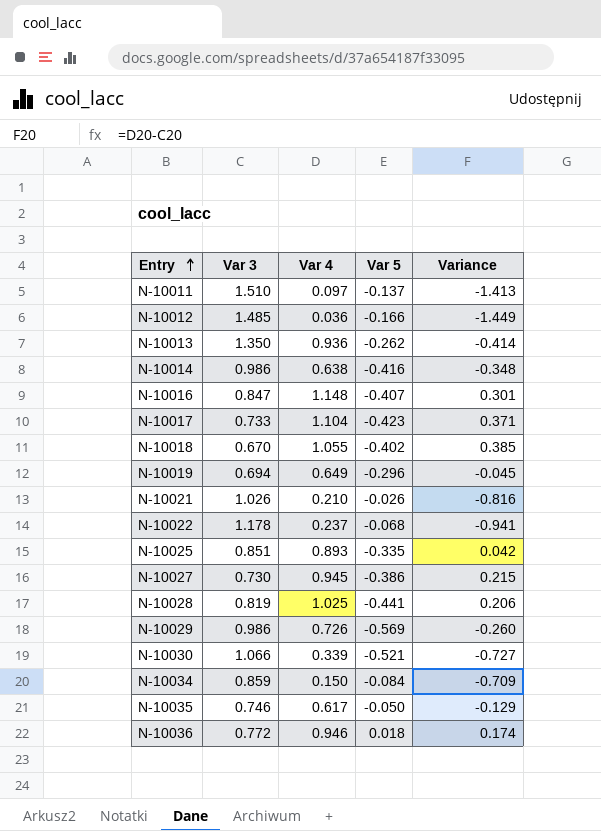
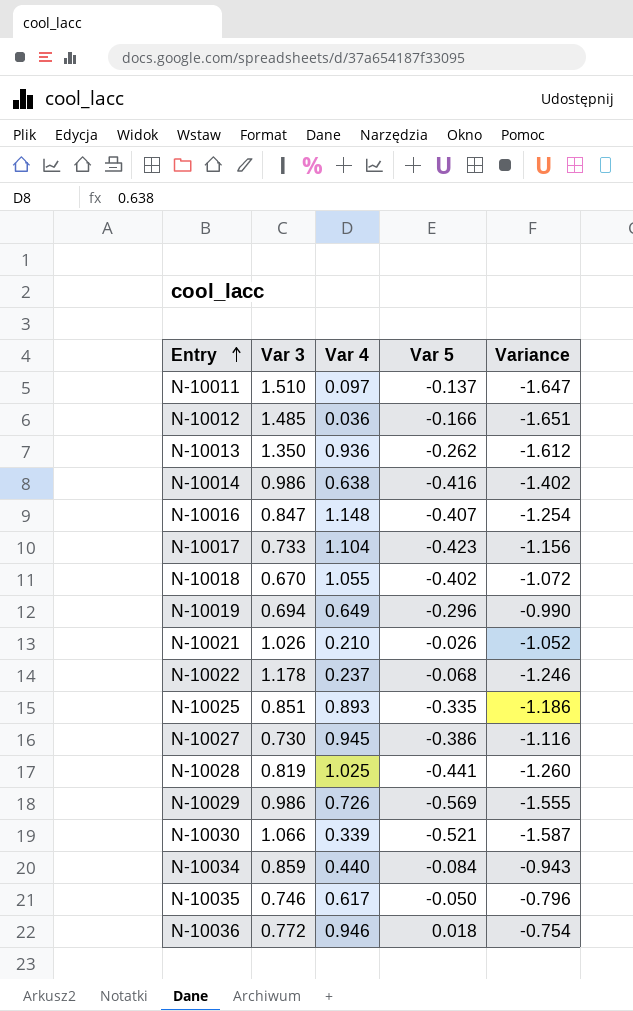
column Variance | formula: [Var 4] - [Var 3] -> [Var 5] - [Var 3]
N-10034 | Var 4: 0.150 -> 0.440

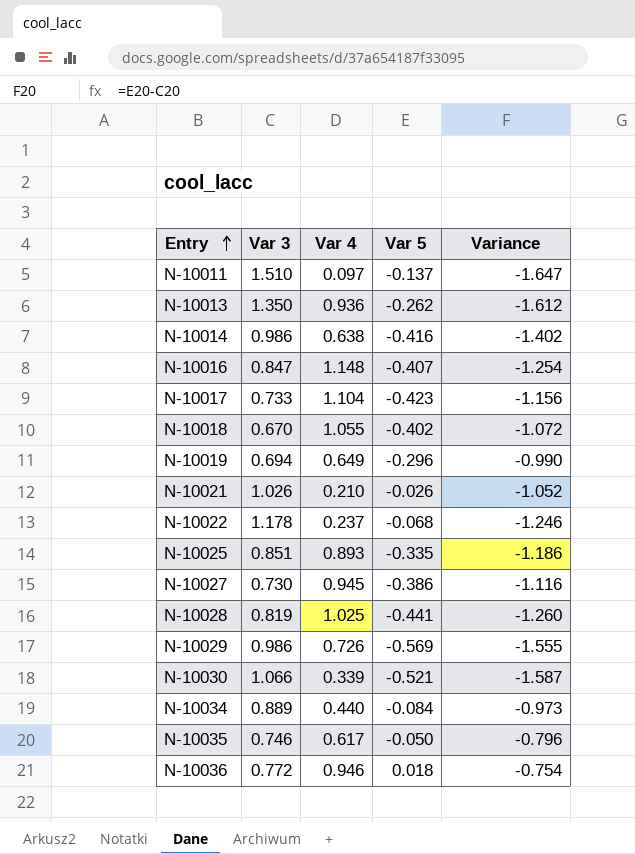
row N-10012: 1.485 | 0.036 | -0.166 | -1.651 -> none
N-10034 | Var 3: 0.859 -> 0.889
N-10034 | Variance: -0.943 -> -0.973

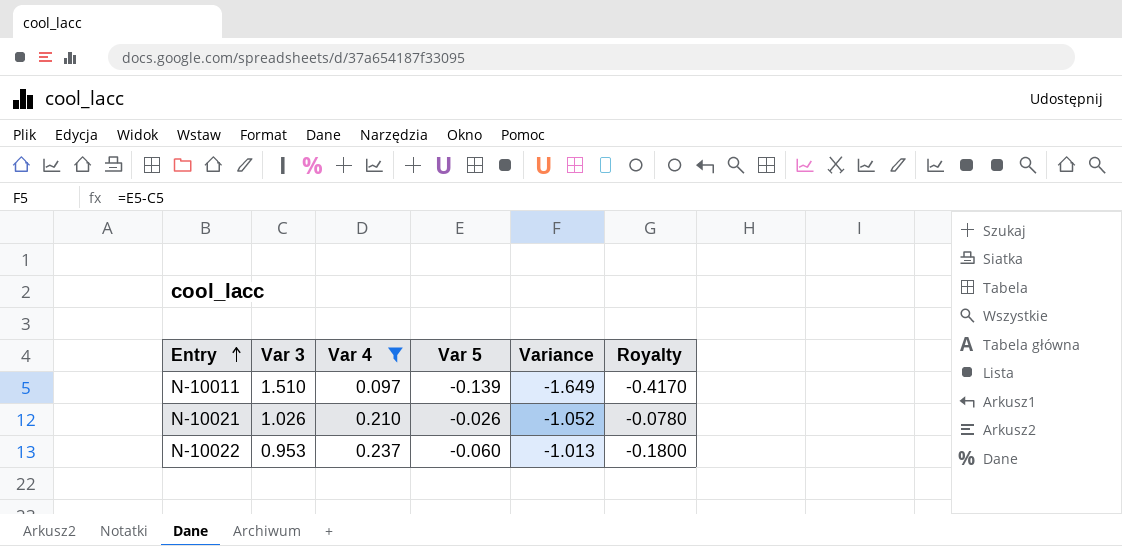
filter: none -> Var 4 <= 0.237
column Royalty | formula: none -> [Var 5] * 3
N-10011 | Var 5: -0.137 -> -0.139
N-10011 | Variance: -1.647 -> -1.649
N-10022 | Var 3: 1.178 -> 0.953
N-10022 | Var 5: -0.068 -> -0.060
N-10022 | Variance: -1.246 -> -1.013

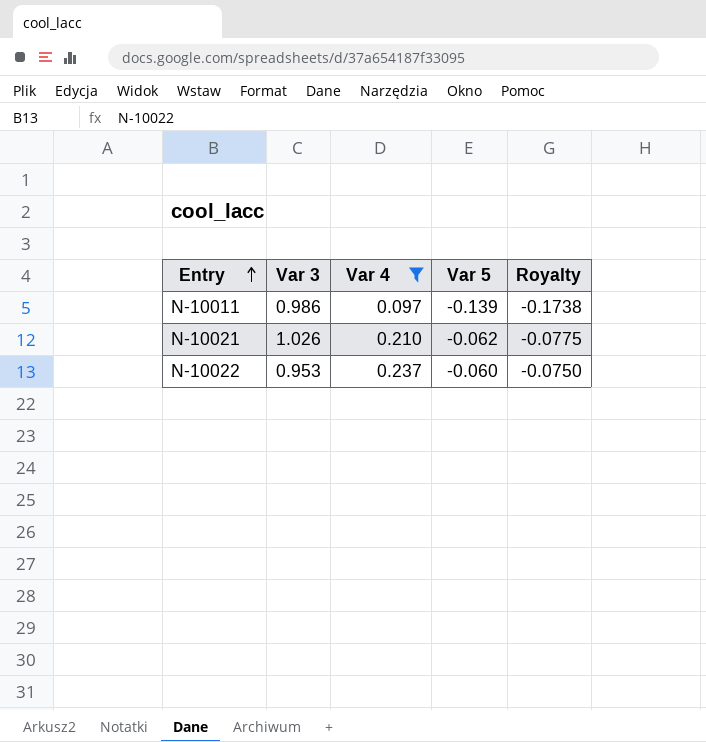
column Variance | formula: [Var 5] - [Var 3] -> none
column Royalty | formula: [Var 5] * 3 -> [Var 5] * 1.25
N-10011 | Var 3: 1.510 -> 0.986
N-10021 | Var 5: -0.026 -> -0.062

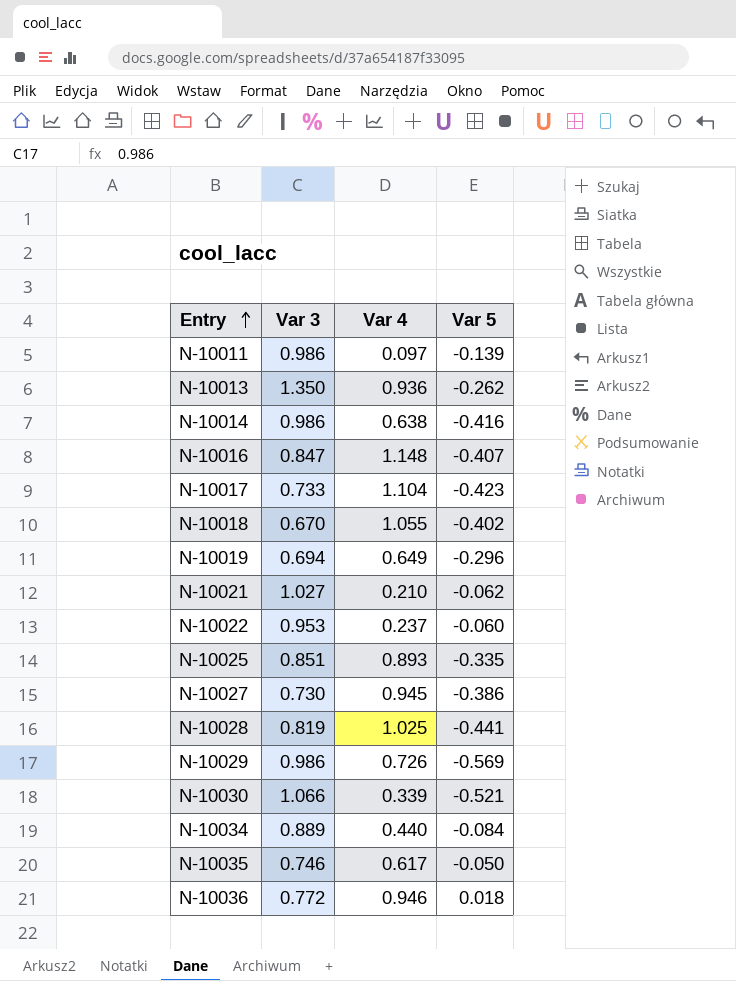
filter: Var 4 <= 0.237 -> none
column Royalty | formula: [Var 5] * 1.25 -> none
N-10021 | Var 3: 1.026 -> 1.027

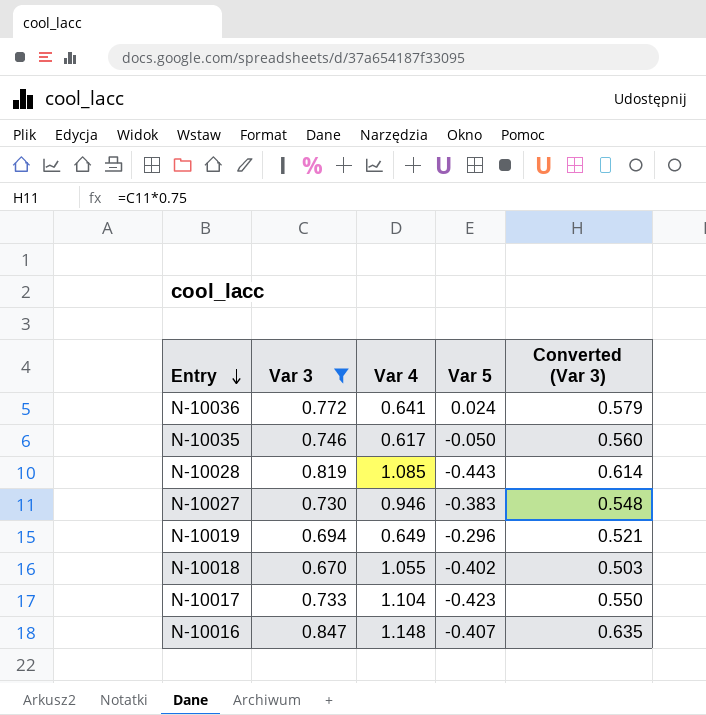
filter: none -> Var 3 <= 0.847
row order: Entry ascending -> Entry descending
column Converted (Var 3) | formula: none -> [Var 3] * 0.75
N-10036 | Var 4: 0.946 -> 0.641
N-10036 | Var 5: 0.018 -> 0.024
N-10028 | Var 4: 1.025 -> 1.085
N-10028 | Var 5: -0.441 -> -0.443
N-10027 | Var 4: 0.945 -> 0.946
N-10027 | Var 5: -0.386 -> -0.383

